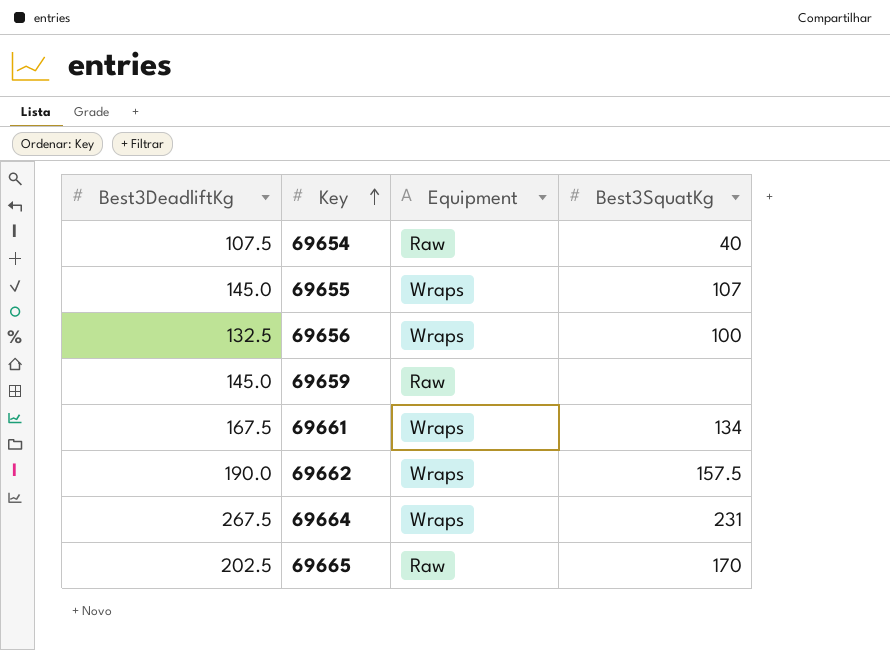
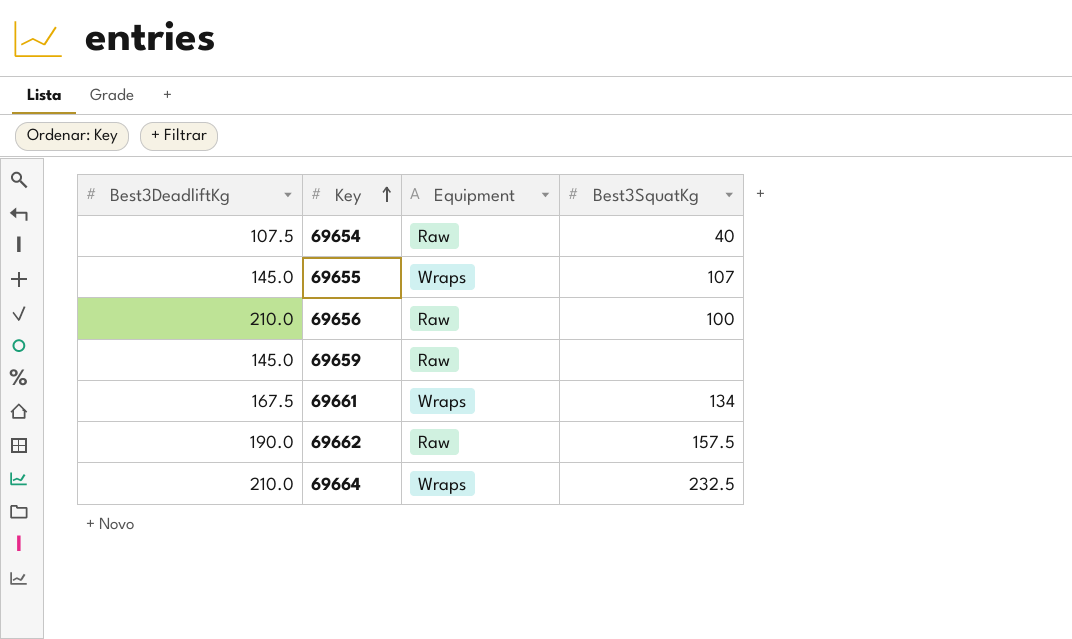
row 69665: 202.5 | Raw | 170 -> none
69656 | Best3DeadliftKg: 132.5 -> 210.0
69656 | Equipment: Wraps -> Raw
69662 | Equipment: Wraps -> Raw
69664 | Best3DeadliftKg: 267.5 -> 210.0
69664 | Best3SquatKg: 231 -> 232.5

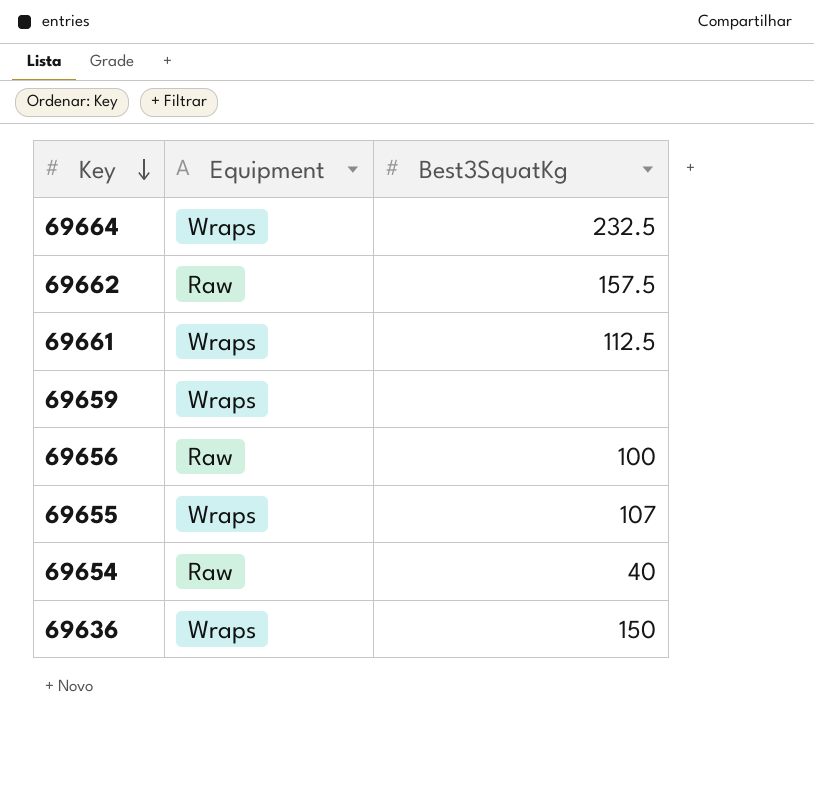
row order: Key ascending -> Key descending
column Best3DeadliftKg | position: 1 -> none
69661 | Best3SquatKg: 134 -> 112.5
69659 | Equipment: Raw -> Wraps
row 69636: none -> Wraps | 150

